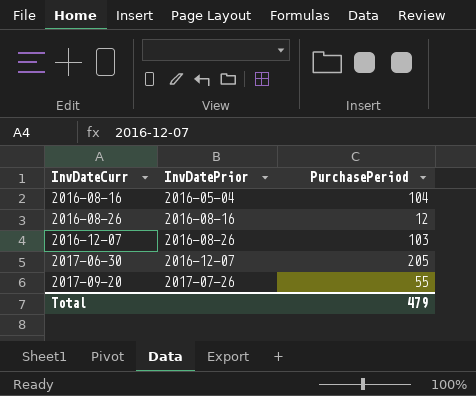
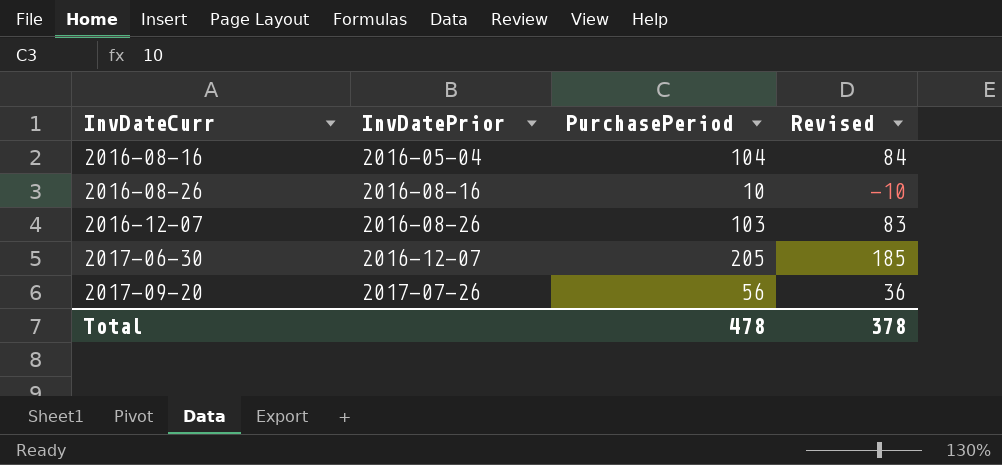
column Revised | formula: none -> [PurchasePeriod] - 20
2016-08-26 | PurchasePeriod: 12 -> 10
2017-09-20 | PurchasePeriod: 55 -> 56
Total | PurchasePeriod: 479 -> 478

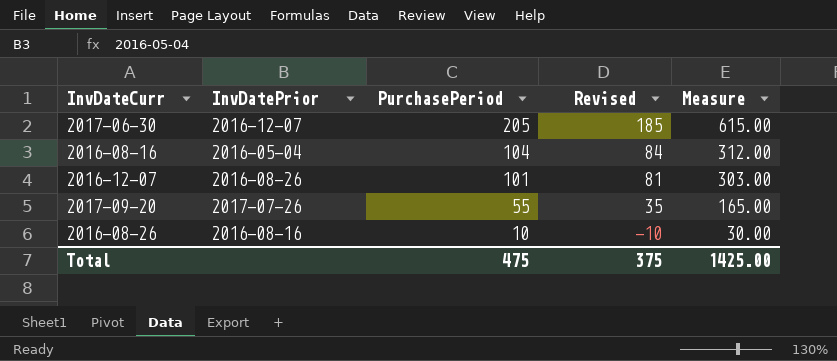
row order: InvDateCurr ascending -> PurchasePeriod descending
column Measure | formula: none -> [PurchasePeriod] * 3
2016-12-07 | PurchasePeriod: 103 -> 101
2016-12-07 | Revised: 83 -> 81
2017-09-20 | PurchasePeriod: 56 -> 55
2017-09-20 | Revised: 36 -> 35
Total | PurchasePeriod: 478 -> 475
Total | Revised: 378 -> 375

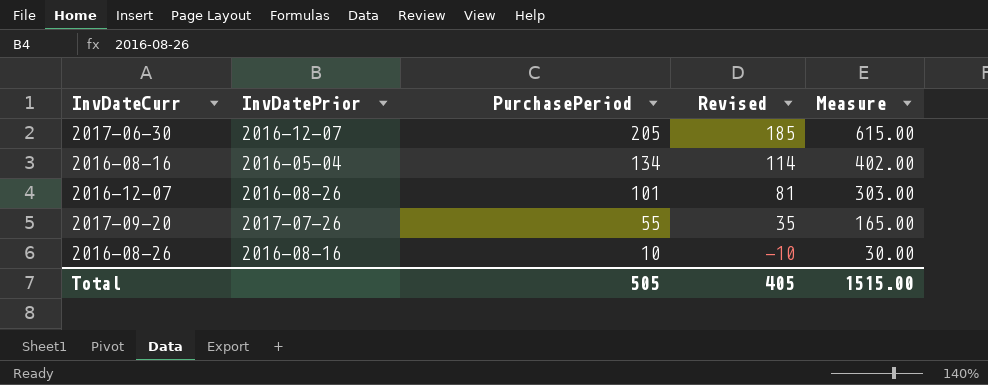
2016-08-16 | PurchasePeriod: 104 -> 134
2016-08-16 | Revised: 84 -> 114
2016-08-16 | Measure: 312.00 -> 402.00
Total | PurchasePeriod: 475 -> 505
Total | Revised: 375 -> 405
Total | Measure: 1425.00 -> 1515.00

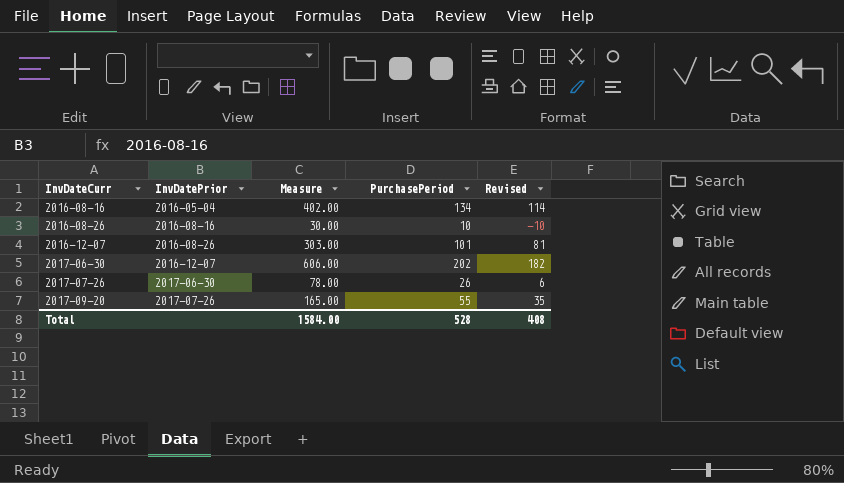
row order: PurchasePeriod descending -> InvDateCurr ascending
column Measure | position: 5 -> 3
2017-06-30 | Measure: 615.00 -> 606.00
2017-06-30 | PurchasePeriod: 205 -> 202
2017-06-30 | Revised: 185 -> 182
row 2017-07-26: none -> 2017-06-30 | 78.00 | 26 | 6
Total | Measure: 1515.00 -> 1584.00
Total | PurchasePeriod: 505 -> 528
Total | Revised: 405 -> 408

